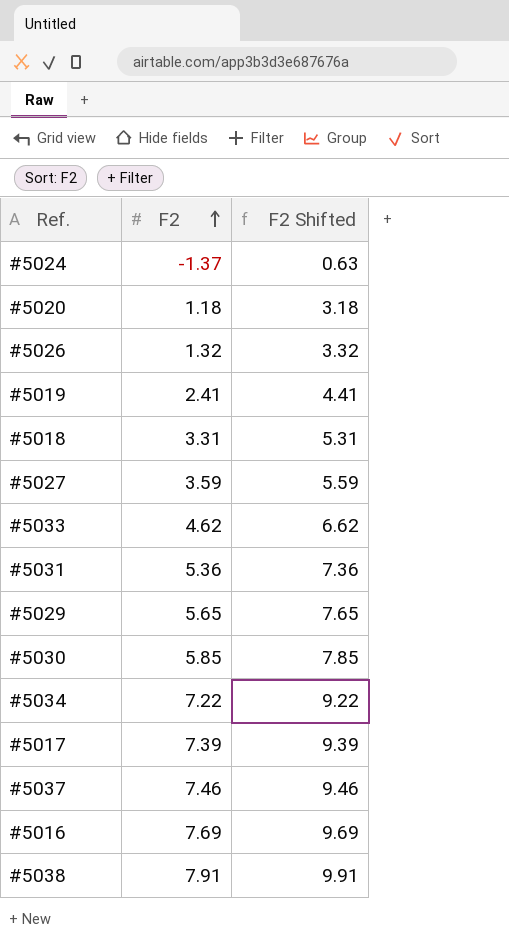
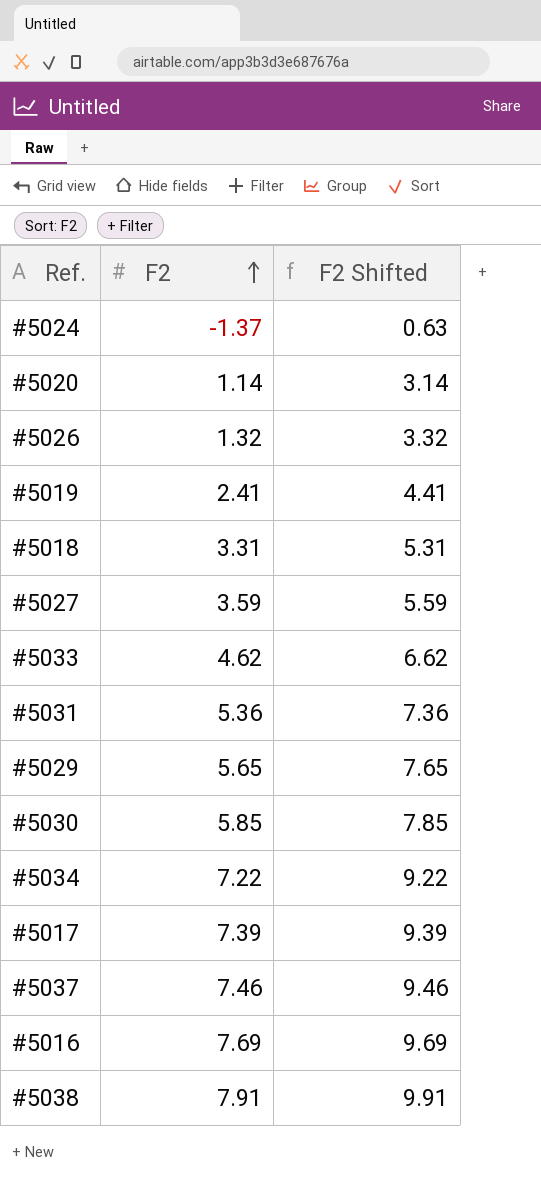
#5020 | F2: 1.18 -> 1.14
#5020 | F2 Shifted: 3.18 -> 3.14

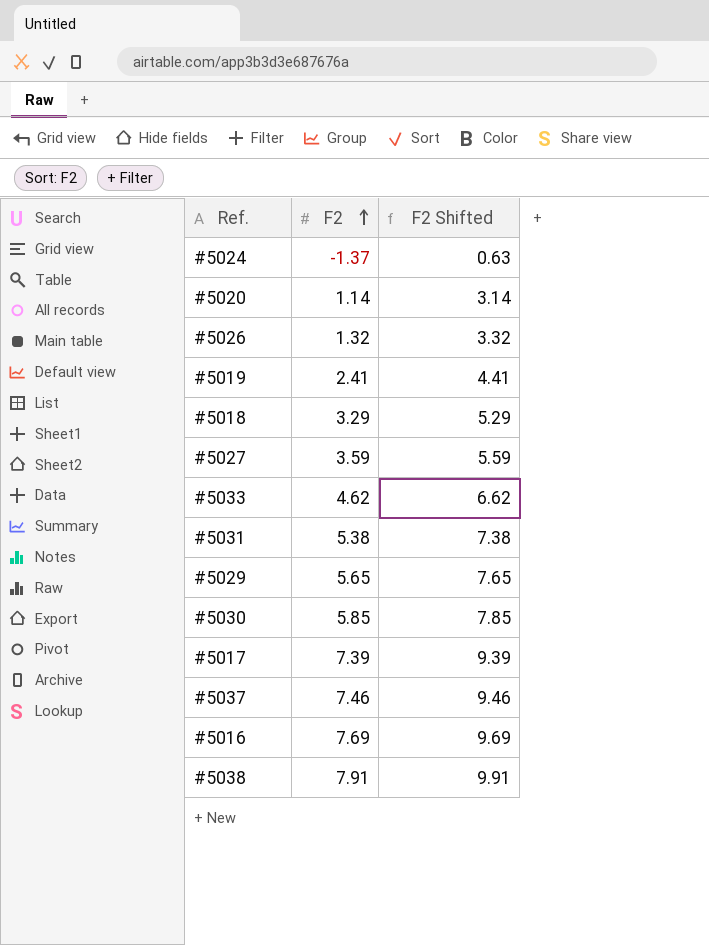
row #5034: 7.22 | 9.22 -> none
#5018 | F2: 3.31 -> 3.29
#5018 | F2 Shifted: 5.31 -> 5.29
#5031 | F2: 5.36 -> 5.38
#5031 | F2 Shifted: 7.36 -> 7.38

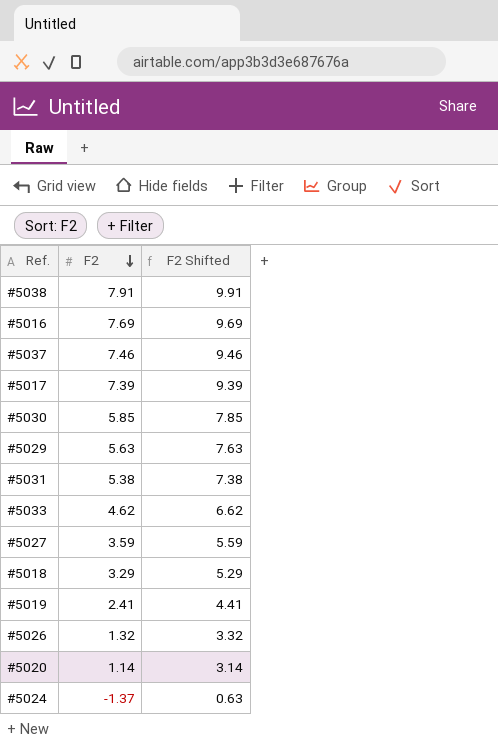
row order: F2 ascending -> F2 descending
#5029 | F2: 5.65 -> 5.63
#5029 | F2 Shifted: 7.65 -> 7.63

